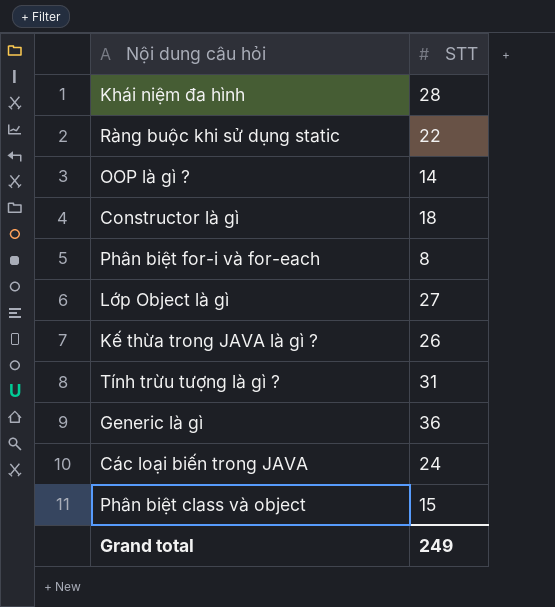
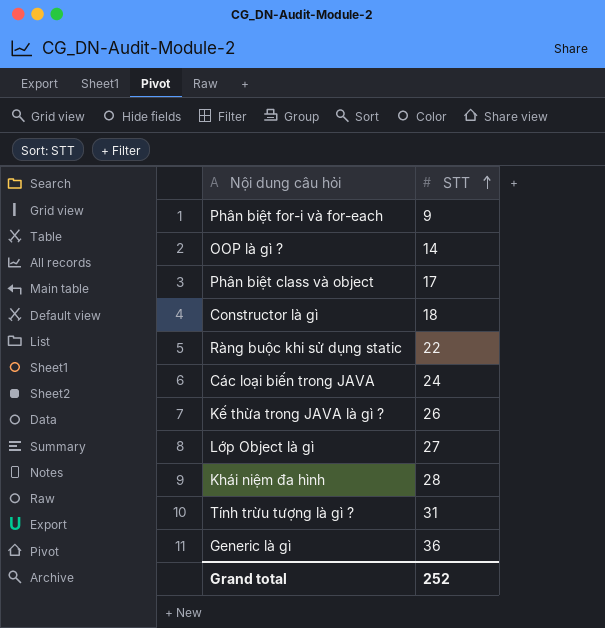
row order: none -> STT ascending
Phân biệt for-i và for-each | STT: 8 -> 9
Phân biệt class và object | STT: 15 -> 17
Grand total | STT: 249 -> 252

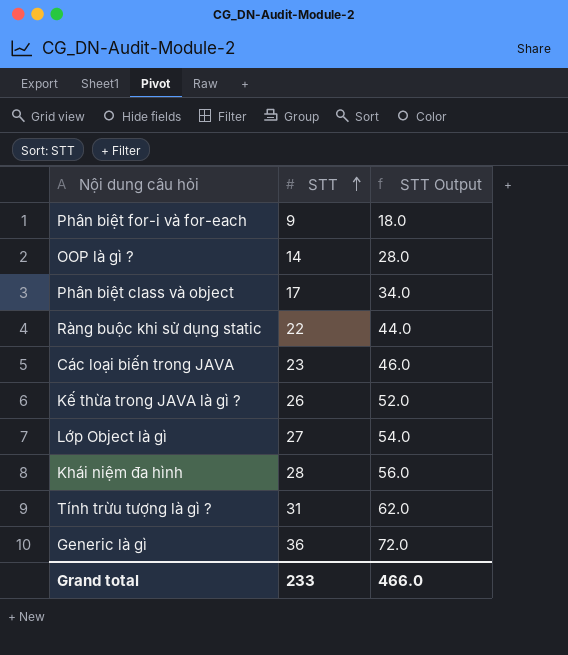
column STT Output | formula: none -> [STT] * 2
row Constructor là gì: 18 -> none
Các loại biến trong JAVA | STT: 24 -> 23
Grand total | STT: 252 -> 233

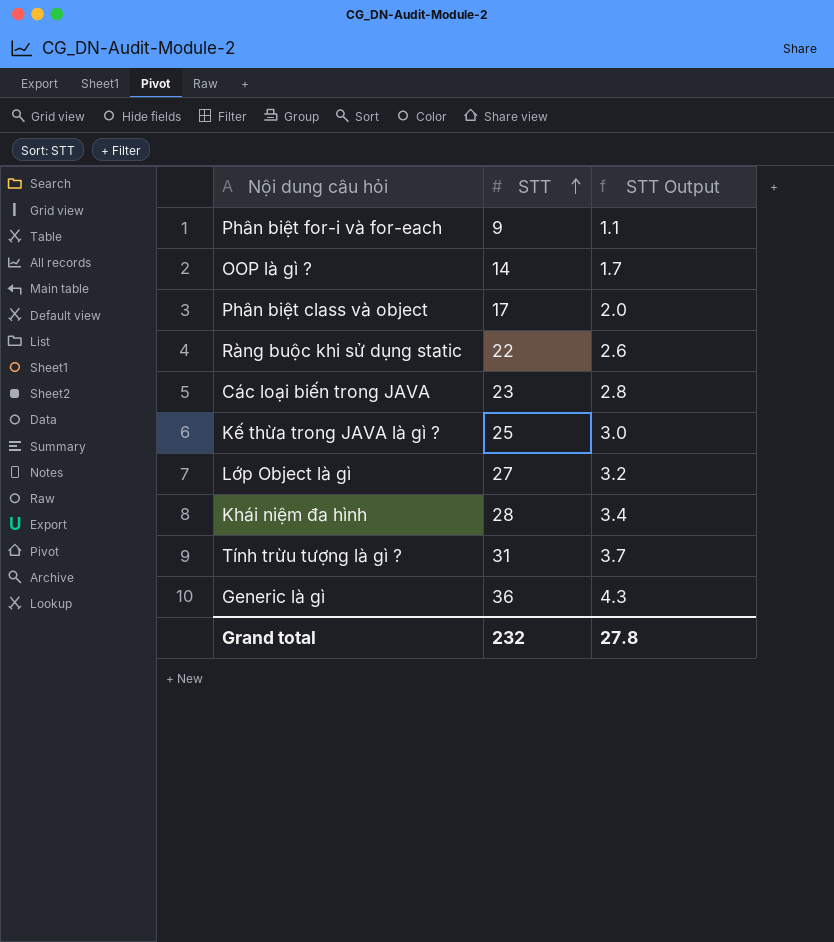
column STT Output | formula: [STT] * 2 -> [STT] * 0.12
Kế thừa trong JAVA là gì ? | STT: 26 -> 25
Grand total | STT: 233 -> 232
Grand total | STT Output: 466.0 -> 27.8

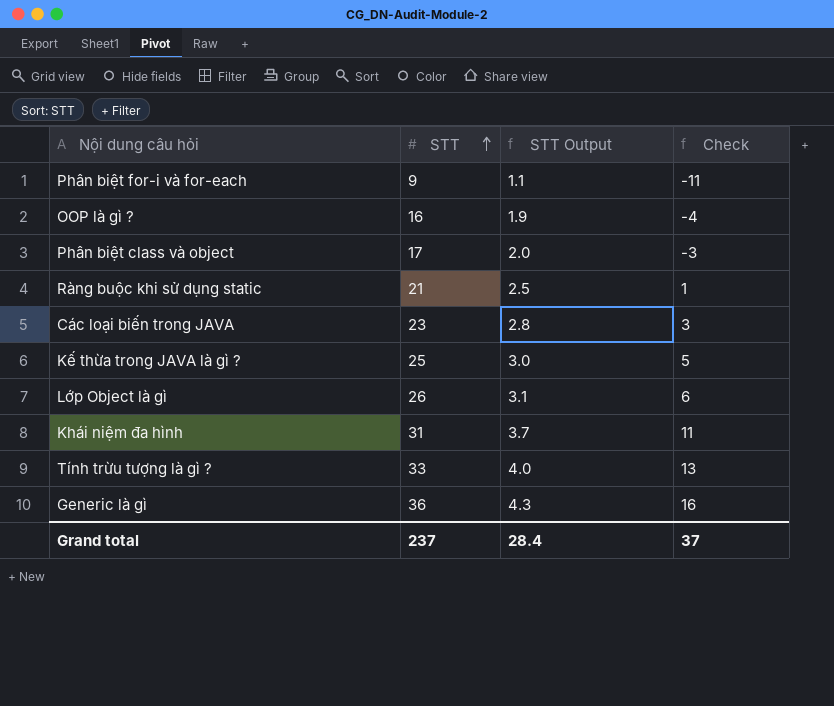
column Check | formula: none -> [STT] - 20
OOP là gì ? | STT: 14 -> 16
OOP là gì ? | STT Output: 1.7 -> 1.9
Ràng buộc khi sử dụng static | STT: 22 -> 21
Ràng buộc khi sử dụng static | STT Output: 2.6 -> 2.5
Lớp Object là gì | STT: 27 -> 26
Lớp Object là gì | STT Output: 3.2 -> 3.1
Khái niệm đa hình | STT: 28 -> 31
Khái niệm đa hình | STT Output: 3.4 -> 3.7
Tính trừu tượng là gì ? | STT: 31 -> 33
Tính trừu tượng là gì ? | STT Output: 3.7 -> 4.0
Grand total | STT: 232 -> 237
Grand total | STT Output: 27.8 -> 28.4

